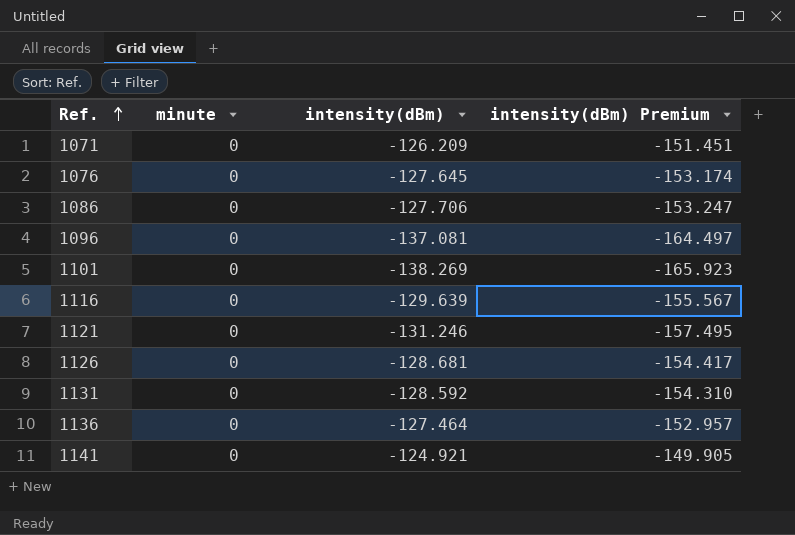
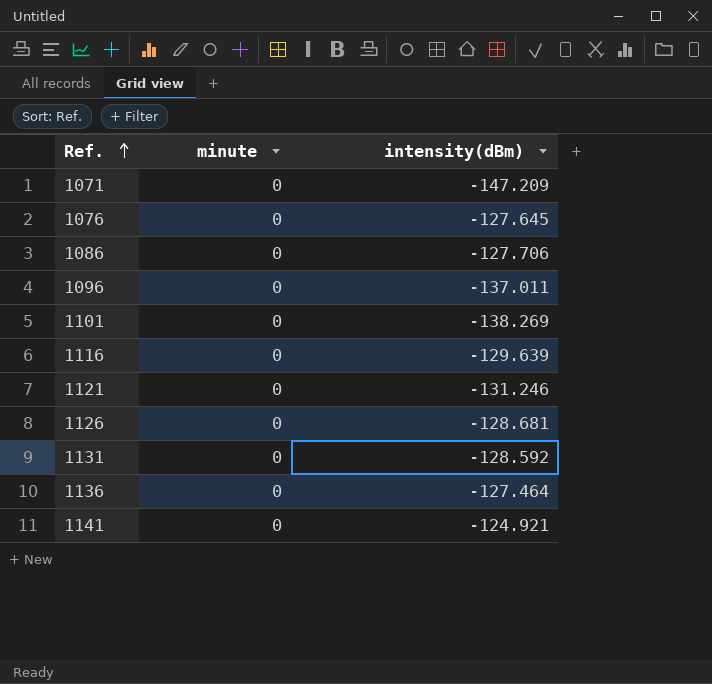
column intensity(dBm) Premium | formula: [intensity(dBm)] * 1.2 -> none
1071 | intensity(dBm): -126.209 -> -147.209
1096 | intensity(dBm): -137.081 -> -137.011

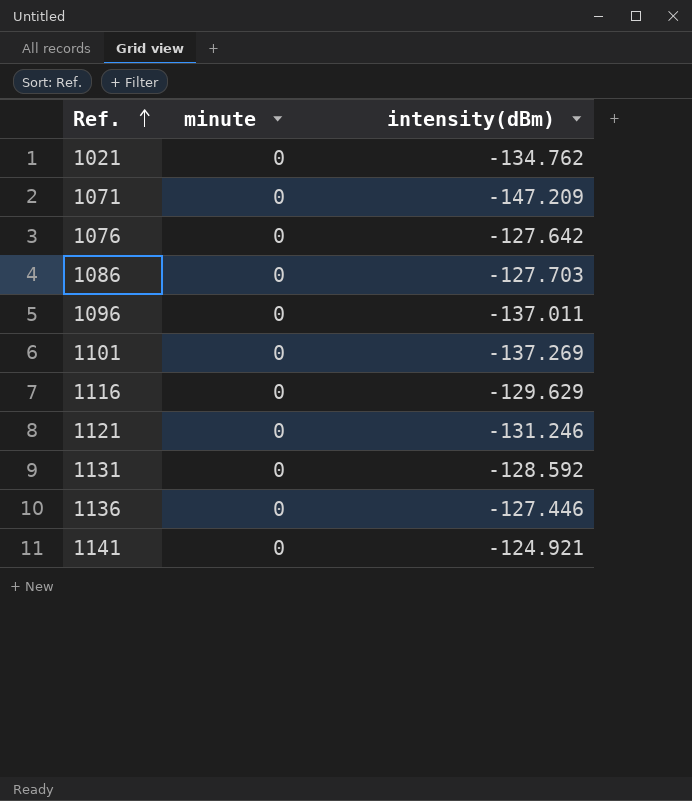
row 1126: 0 | -128.681 -> none
row 1021: none -> 0 | -134.762
1076 | intensity(dBm): -127.645 -> -127.642
1086 | intensity(dBm): -127.706 -> -127.703
1101 | intensity(dBm): -138.269 -> -137.269
1116 | intensity(dBm): -129.639 -> -129.629
1136 | intensity(dBm): -127.464 -> -127.446

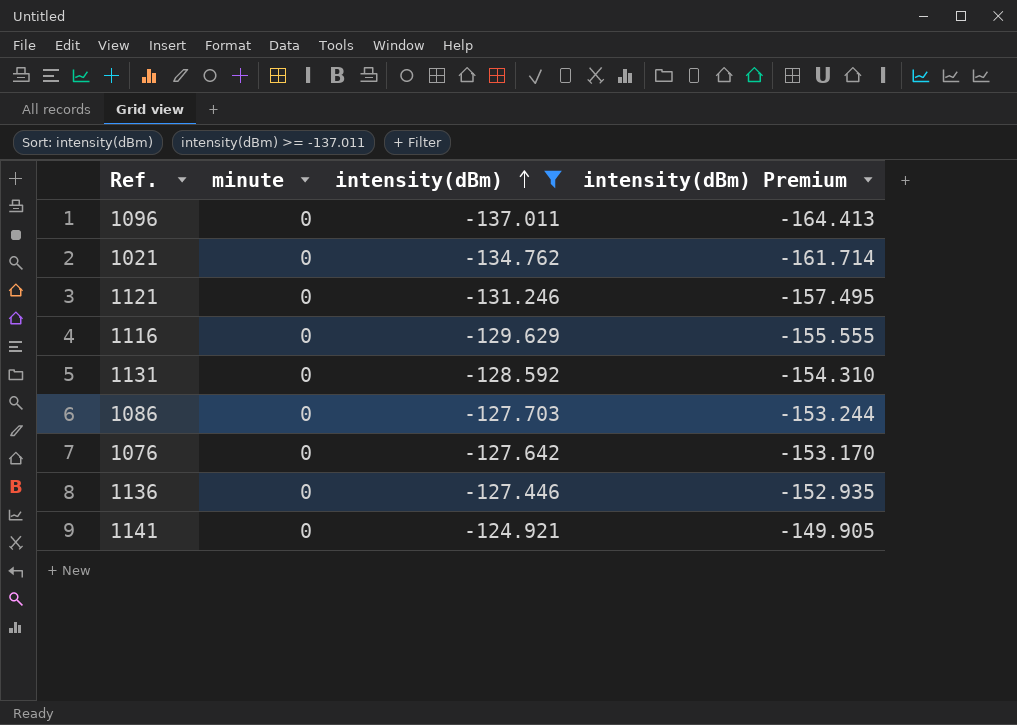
filter: none -> intensity(dBm) >= -137.011
row order: Ref. ascending -> intensity(dBm) ascending
column intensity(dBm) Premium | formula: none -> [intensity(dBm)] * 1.2

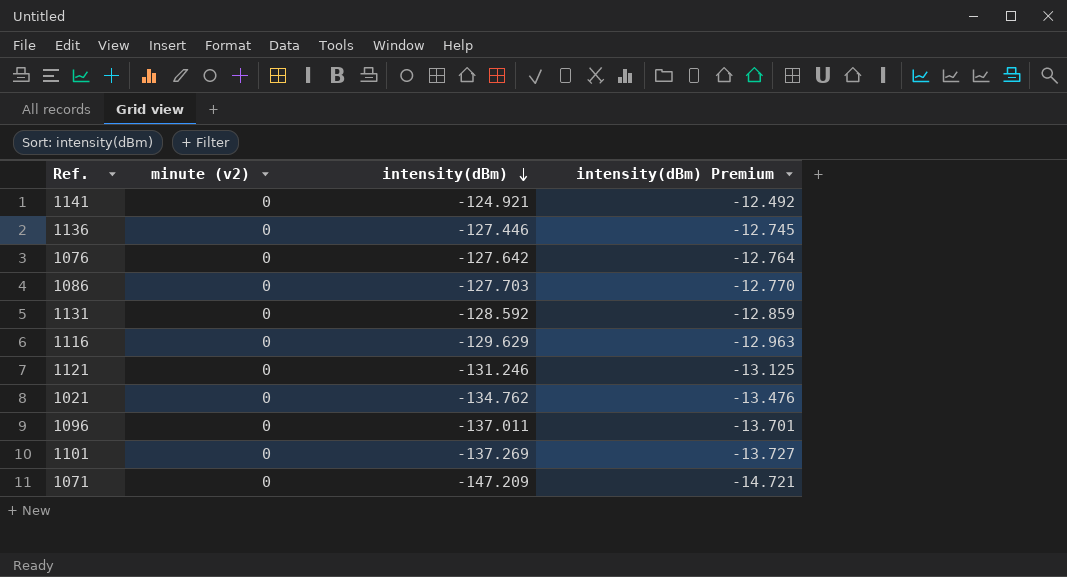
filter: intensity(dBm) >= -137.011 -> none
row order: intensity(dBm) ascending -> intensity(dBm) descending
column name: minute -> minute (v2)
column intensity(dBm) Premium | formula: [intensity(dBm)] * 1.2 -> [intensity(dBm)] * 0.1

